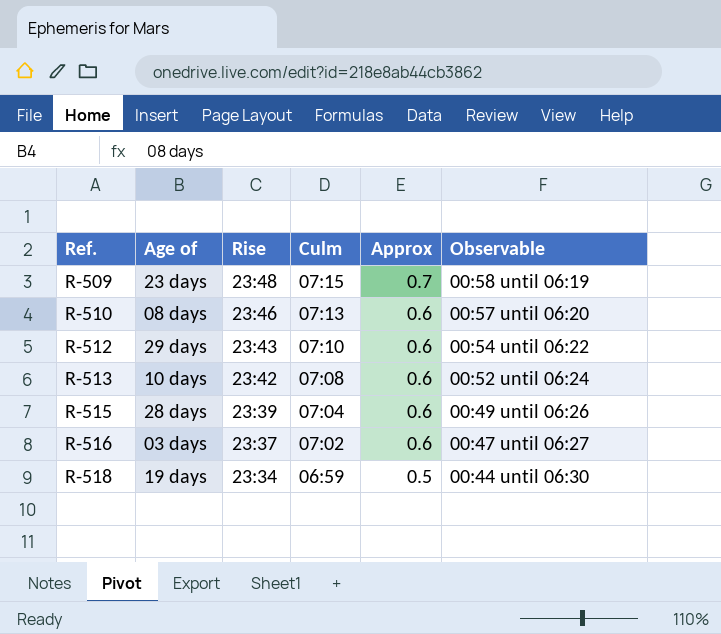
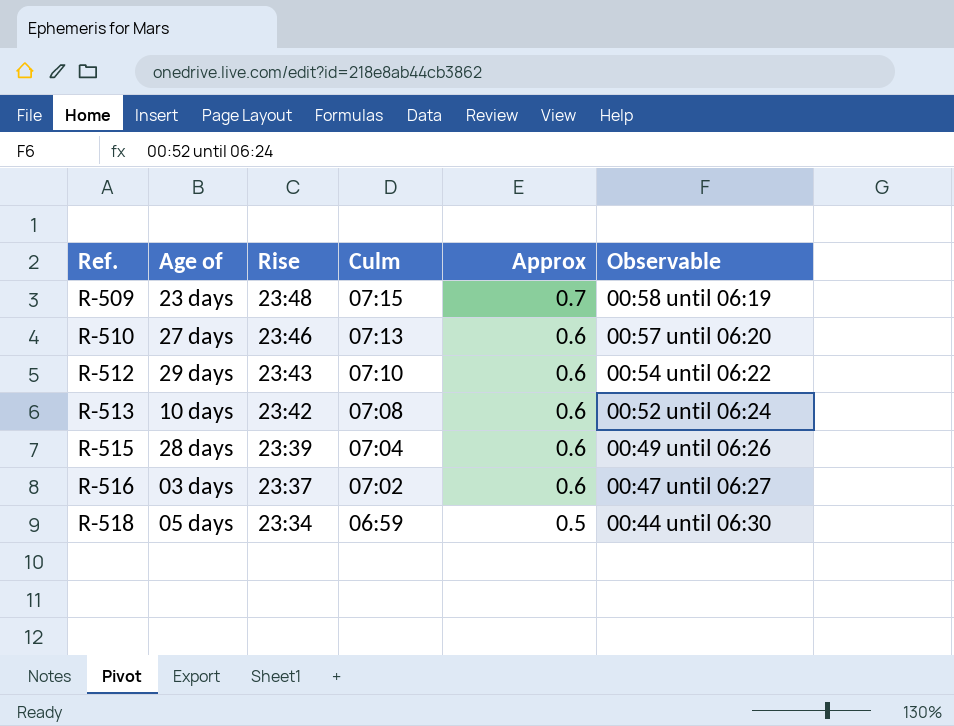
R-510 | Age of: 08 days -> 27 days
R-518 | Age of: 19 days -> 05 days

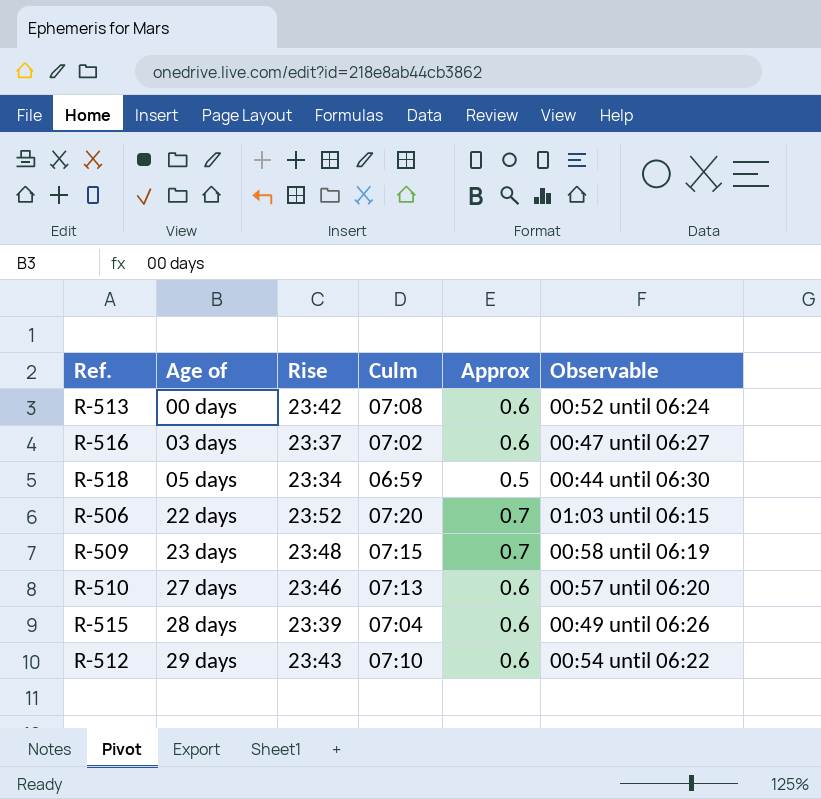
row order: Ref. ascending -> Age of ascending
R-513 | Age of: 10 days -> 00 days
row R-506: none -> 22 days | 23:52 | 07:20 | 0.7 | 01:03 until 06:15

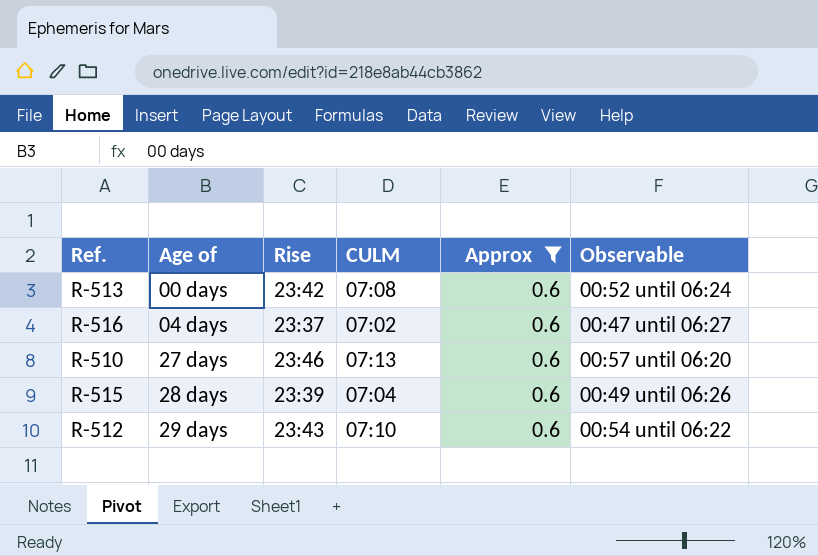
filter: none -> Approx = 0.6
column name: Culm -> CULM
R-516 | Age of: 03 days -> 04 days

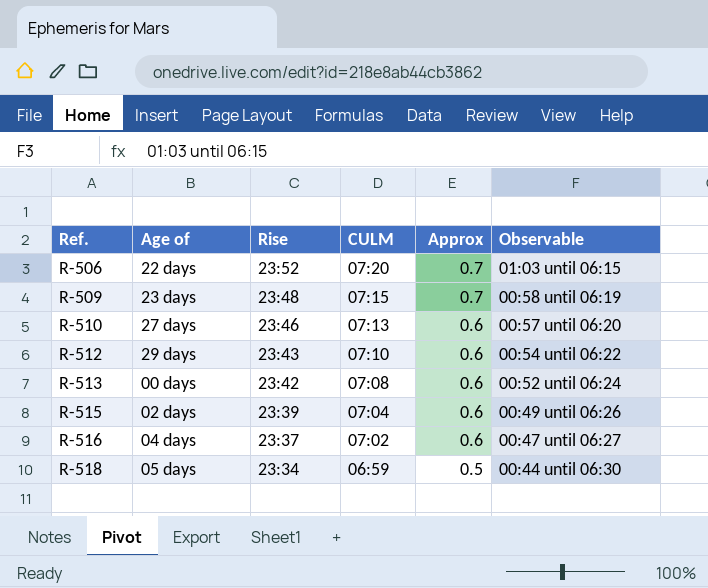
filter: Approx = 0.6 -> none
row order: Age of ascending -> Ref. ascending
R-515 | Age of: 28 days -> 02 days

